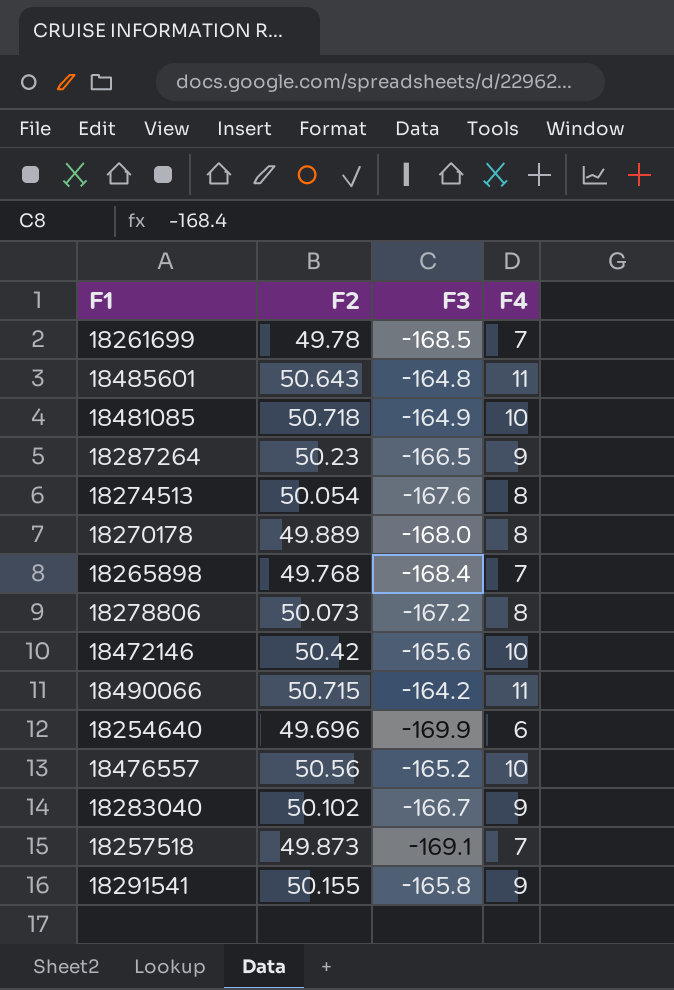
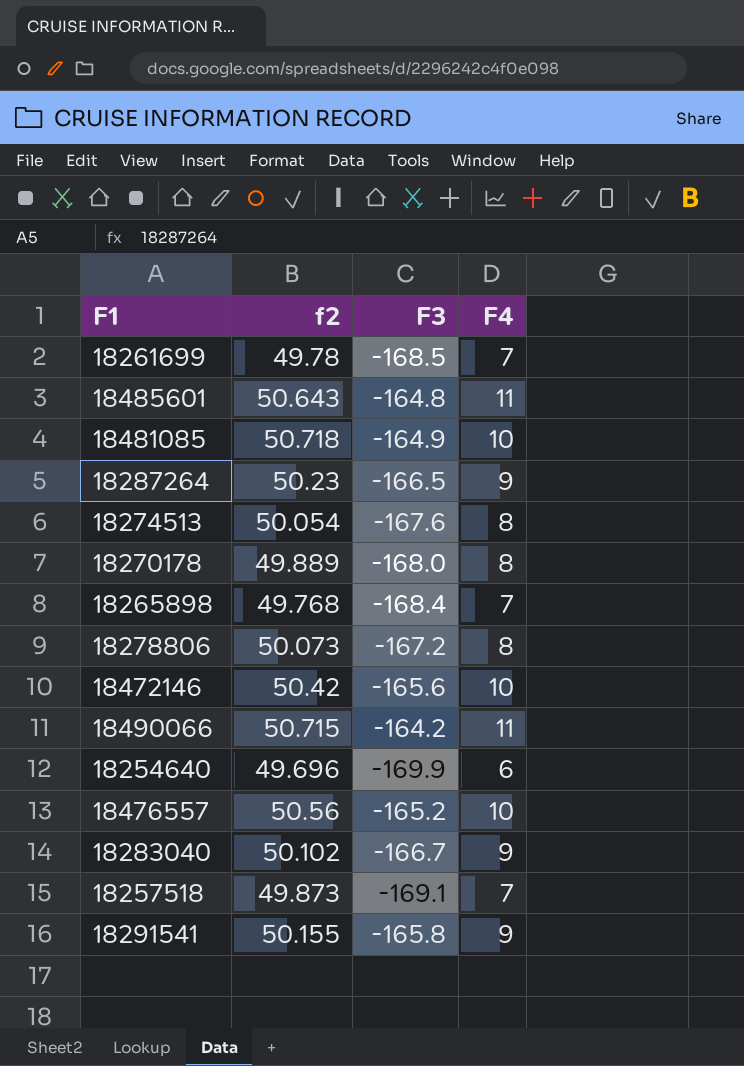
column name: F2 -> f2

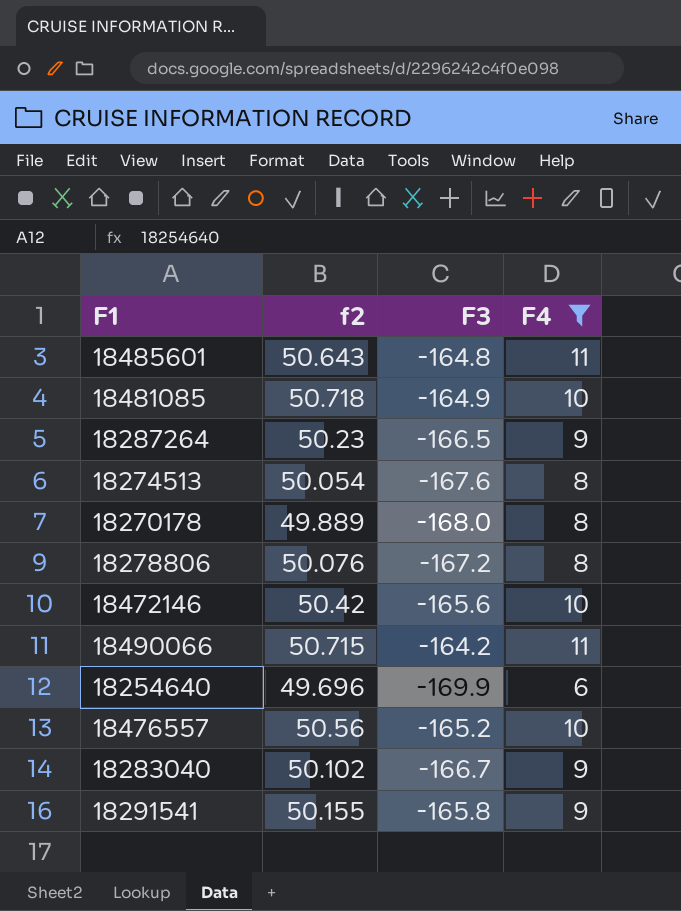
filter: none -> F4 != 7
18278806 | f2: 50.073 -> 50.076

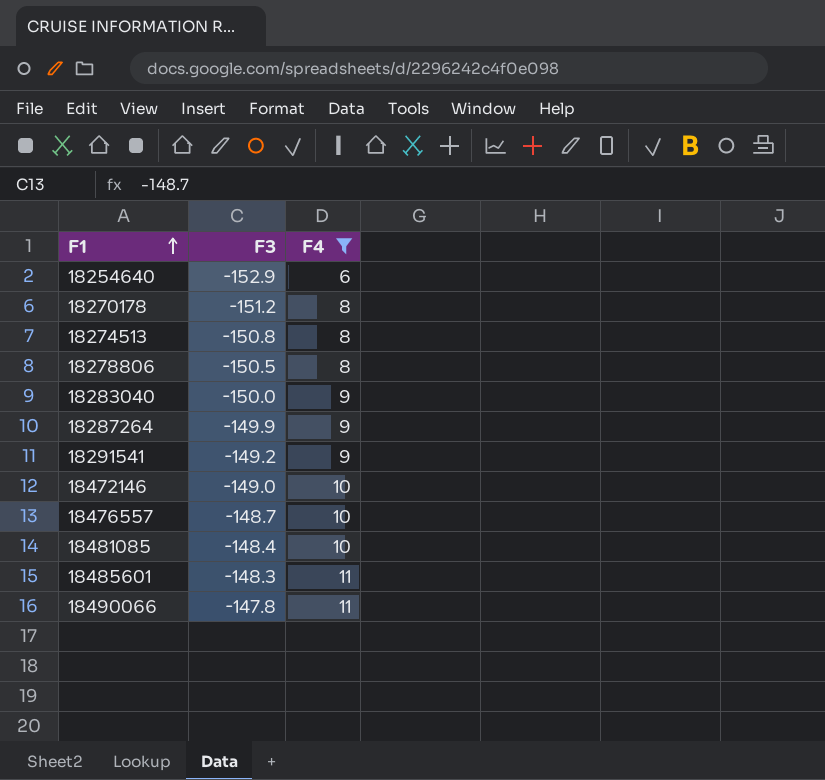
row order: none -> F1 ascending
column f2 | position: 2 -> none
18254640 | F3: -169.9 -> -152.9
18270178 | F3: -168.0 -> -151.2
18274513 | F3: -167.6 -> -150.8
18278806 | F3: -167.2 -> -150.5
18283040 | F3: -166.7 -> -150.0
18287264 | F3: -166.5 -> -149.9
18291541 | F3: -165.8 -> -149.2
18472146 | F3: -165.6 -> -149.0
18476557 | F3: -165.2 -> -148.7
18481085 | F3: -164.9 -> -148.4
18485601 | F3: -164.8 -> -148.3
18490066 | F3: -164.2 -> -147.8

